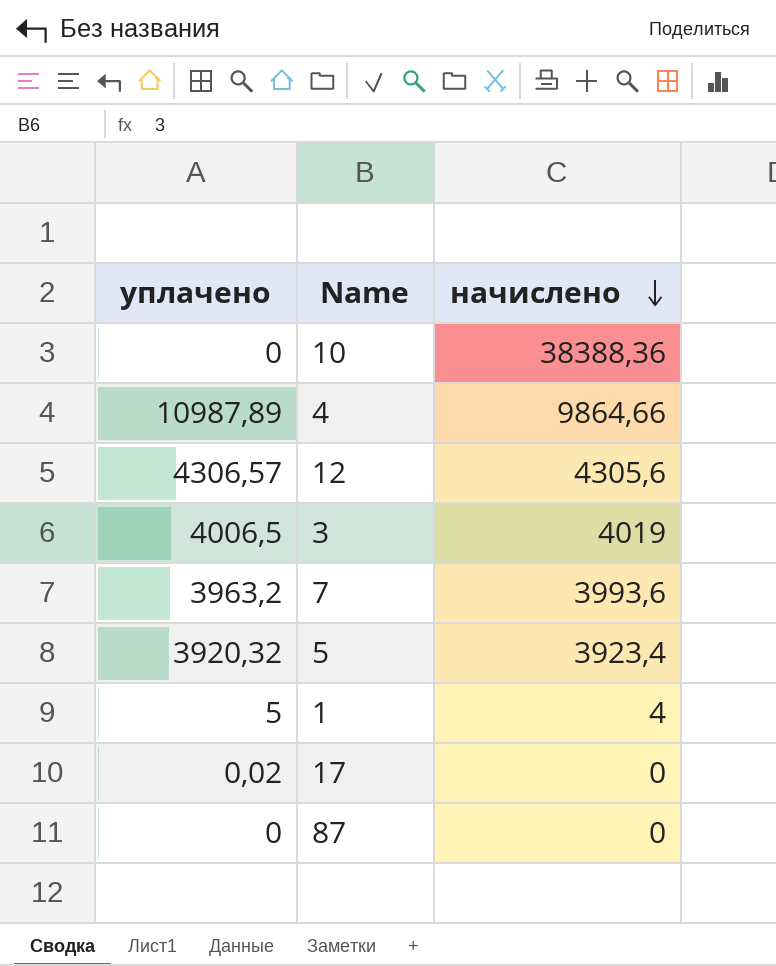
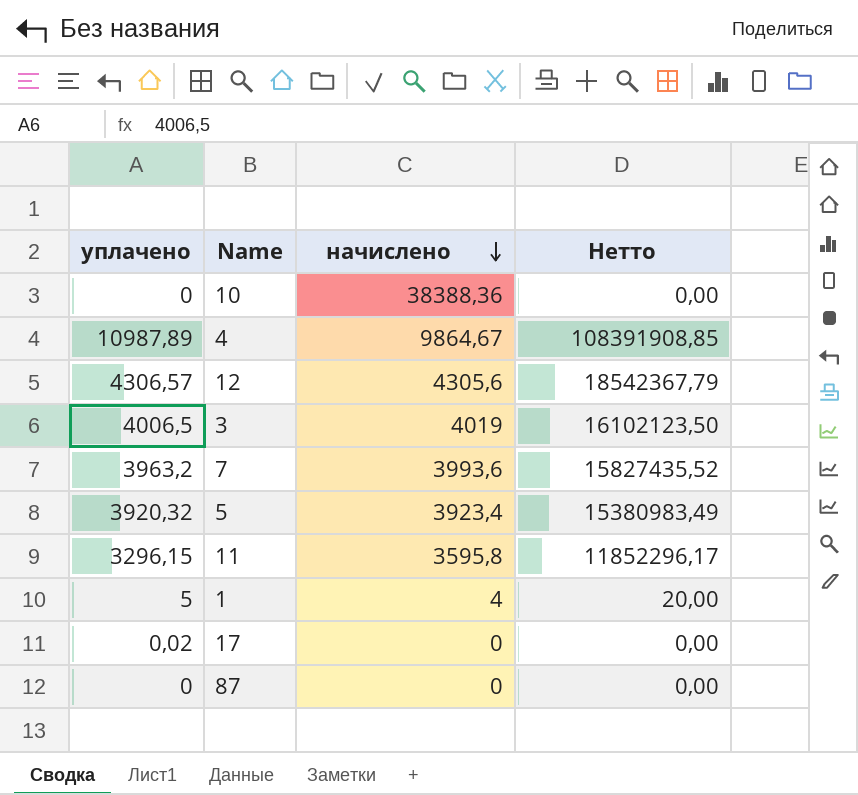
column Нетто | formula: none -> [уплачено] * [начислено]
4 | начислено: 9864,66 -> 9864,67
row 11: none -> 3296,15 | 3595,8 | 11852296,17

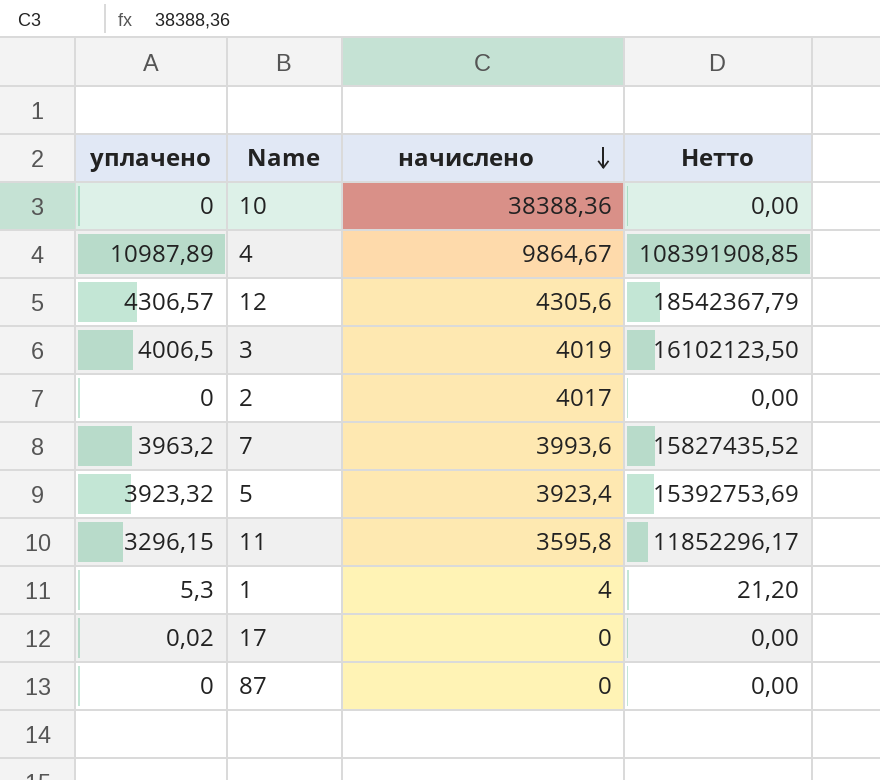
row 2: none -> 0 | 4017 | 0,00
5 | уплачено: 3920,32 -> 3923,32
5 | Нетто: 15380983,49 -> 15392753,69
1 | уплачено: 5 -> 5,3
1 | Нетто: 20,00 -> 21,20

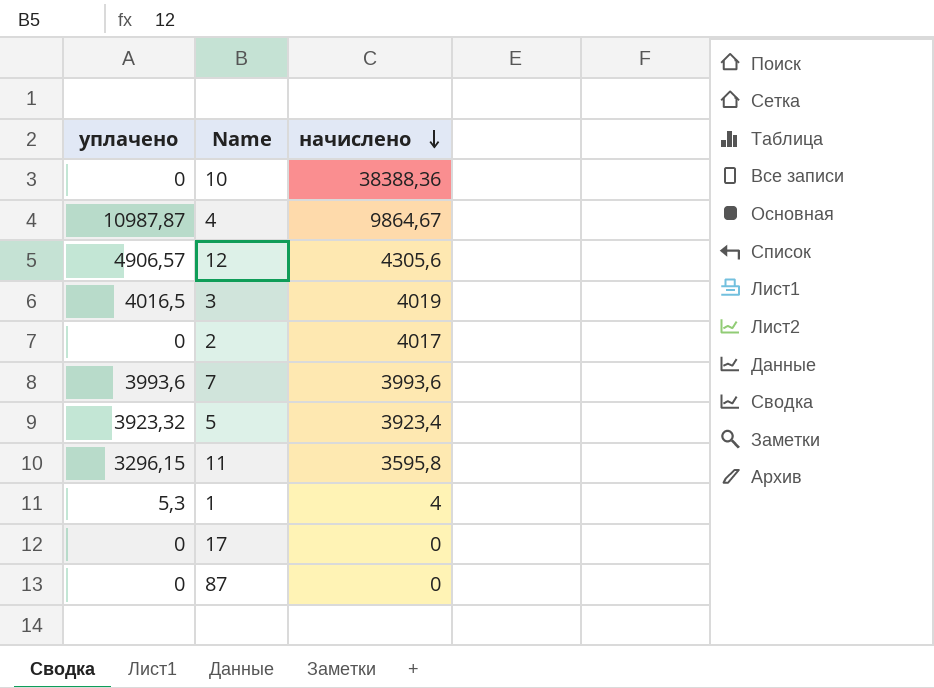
column Нетто | formula: [уплачено] * [начислено] -> none
4 | уплачено: 10987,89 -> 10987,87
12 | уплачено: 4306,57 -> 4906,57
3 | уплачено: 4006,5 -> 4016,5
7 | уплачено: 3963,2 -> 3993,6
17 | уплачено: 0,02 -> 0

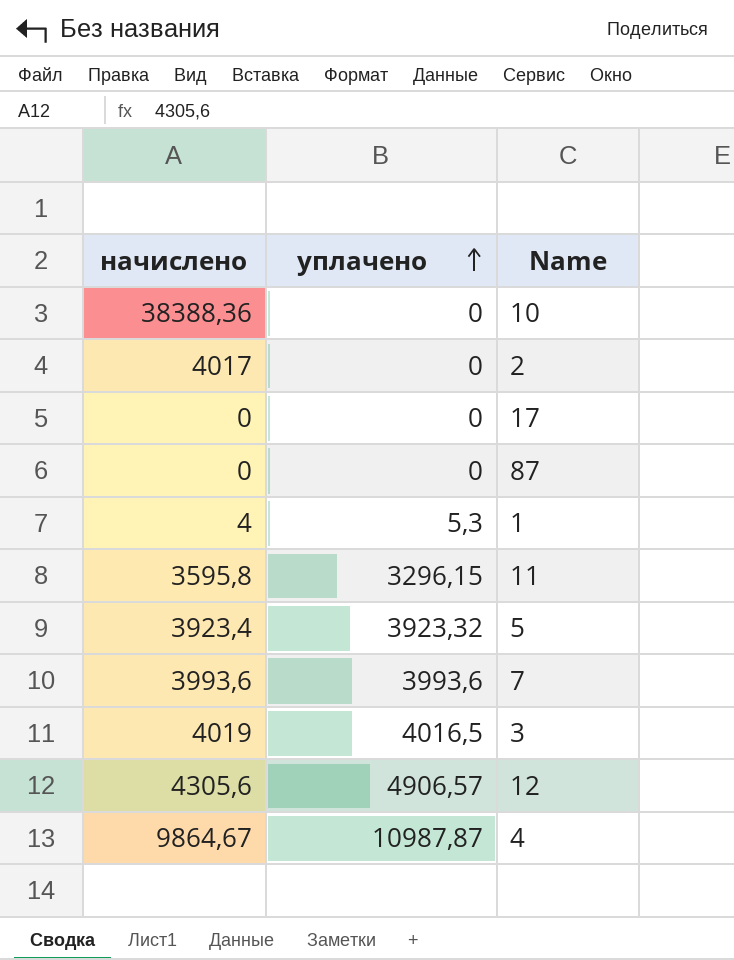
row order: начислено descending -> уплачено ascending
column начислено | position: 3 -> 1

